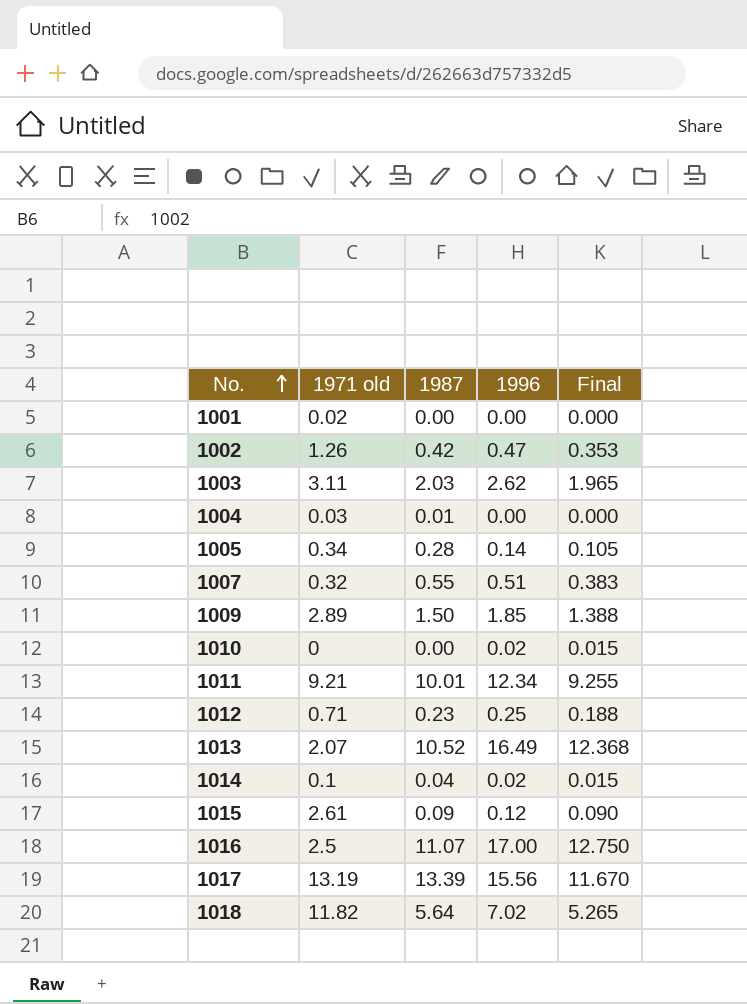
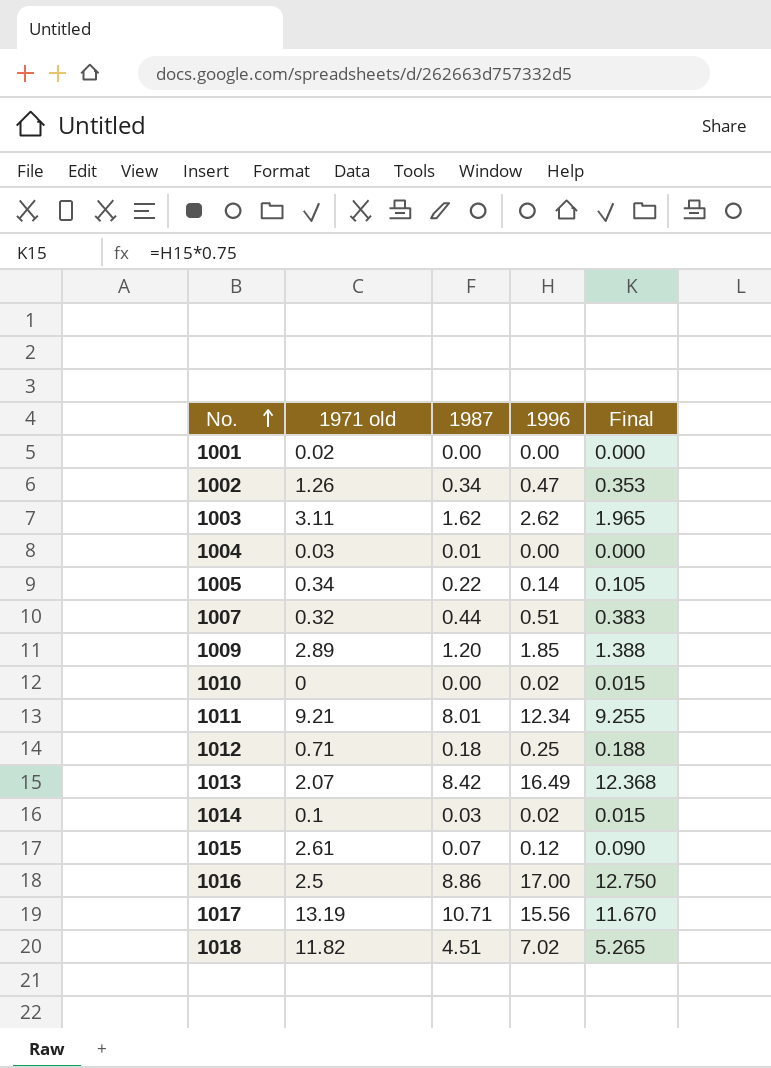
1002 | 1987: 0.42 -> 0.34
1003 | 1987: 2.03 -> 1.62
1005 | 1987: 0.28 -> 0.22
1007 | 1987: 0.55 -> 0.44
1009 | 1987: 1.50 -> 1.20
1011 | 1987: 10.01 -> 8.01
1012 | 1987: 0.23 -> 0.18
1013 | 1987: 10.52 -> 8.42
1014 | 1987: 0.04 -> 0.03
1015 | 1987: 0.09 -> 0.07
1016 | 1987: 11.07 -> 8.86
1017 | 1987: 13.39 -> 10.71
1018 | 1987: 5.64 -> 4.51

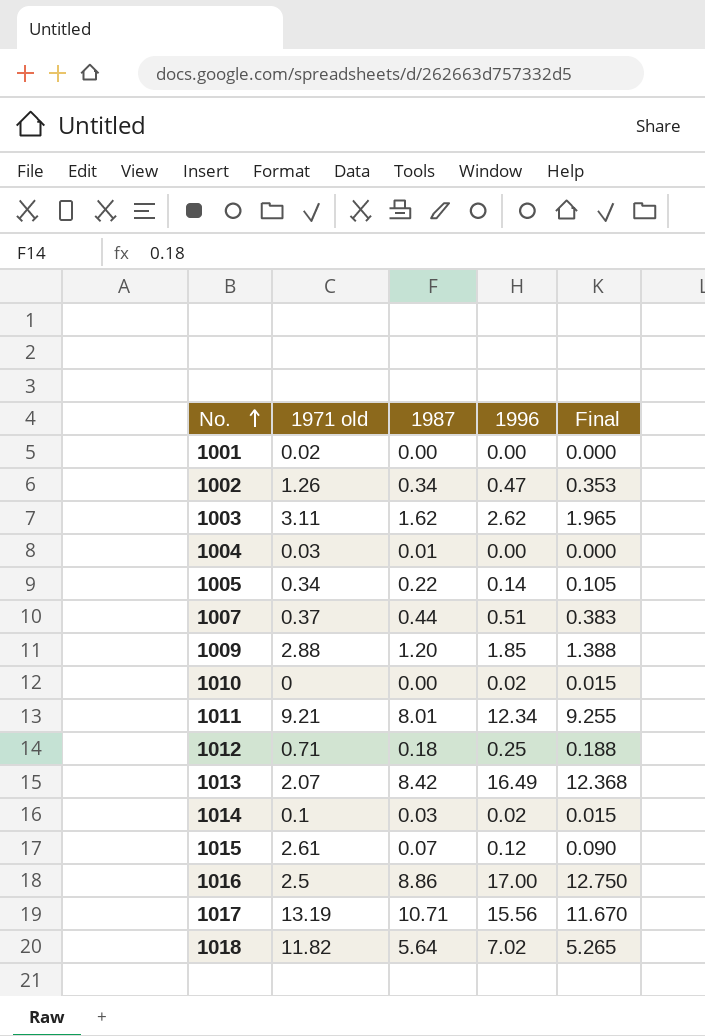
1007 | 1971 old: 0.32 -> 0.37
1009 | 1971 old: 2.89 -> 2.88
1018 | 1987: 4.51 -> 5.64

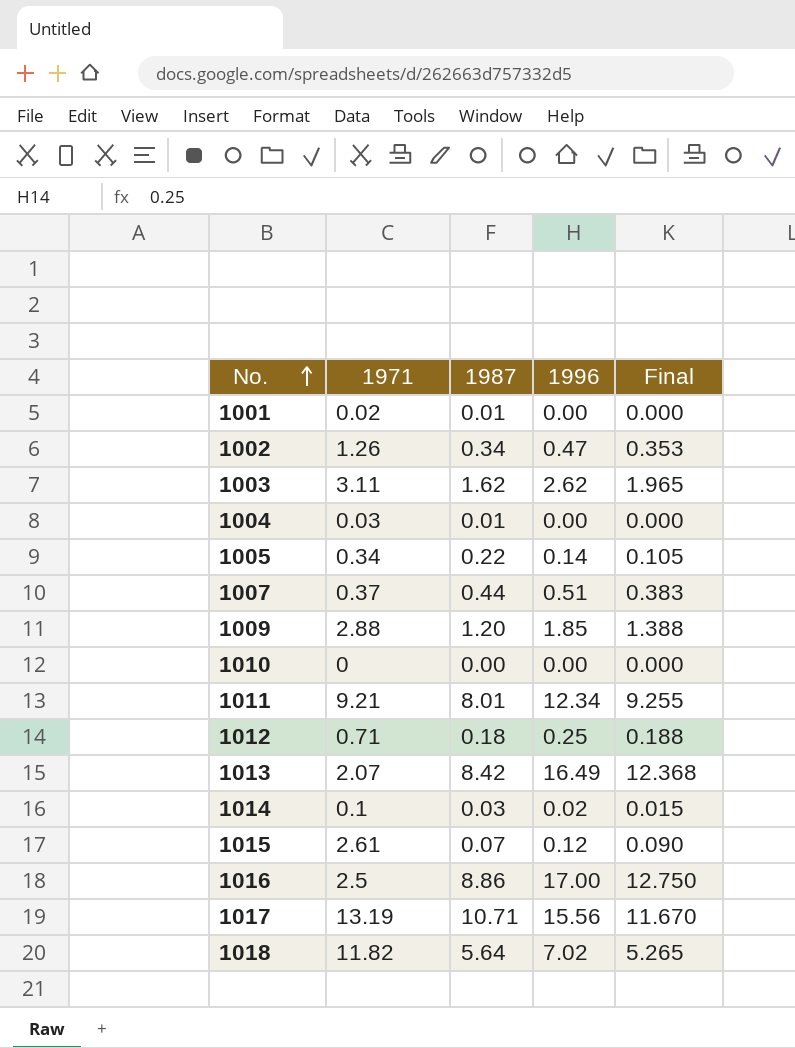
column name: 1971 old -> 1971
1001 | 1987: 0.00 -> 0.01
1010 | 1996: 0.02 -> 0.00
1010 | Final: 0.015 -> 0.000

